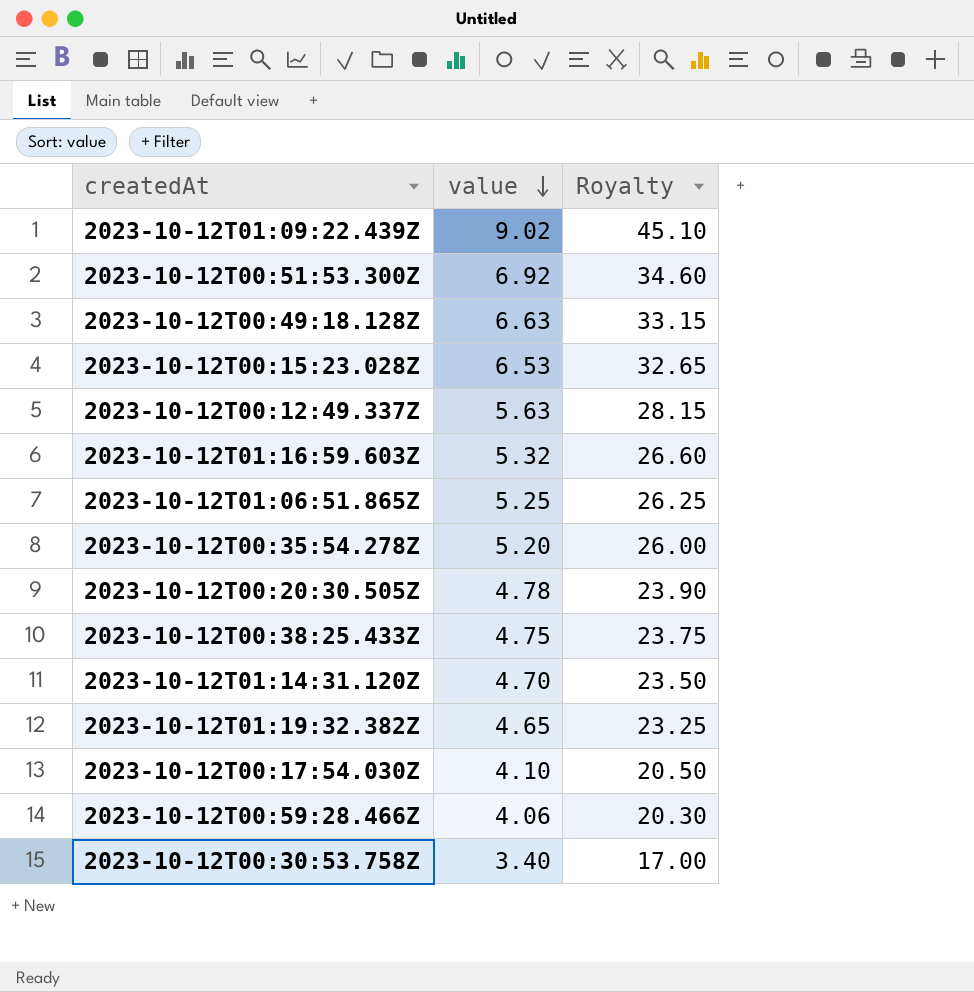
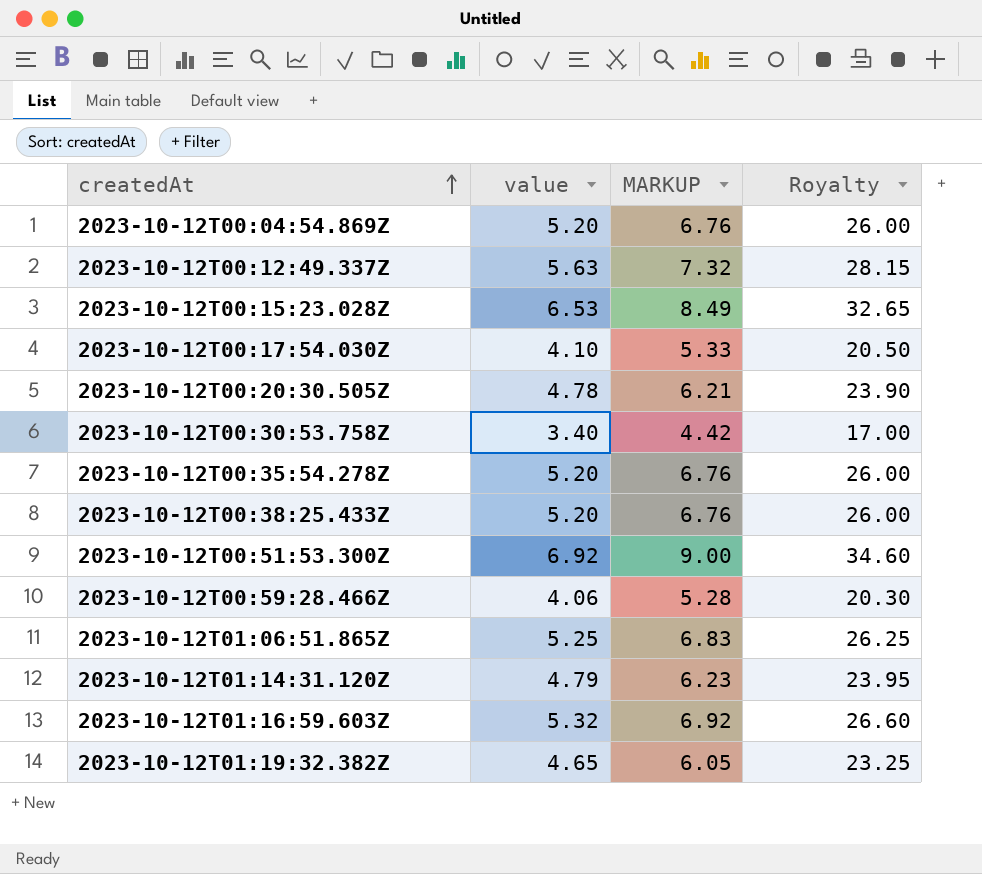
row order: value descending -> createdAt ascending
column MARKUP | formula: none -> [value] * 1.3
row 2023-10-12T01:09:22.439Z: 9.02 | 45.10 -> none
row 2023-10-12T00:49:18.128Z: 6.63 | 33.15 -> none
row 2023-10-12T00:04:54.869Z: none -> 5.20 | 6.76 | 26.00
2023-10-12T00:38:25.433Z | value: 4.75 -> 5.20
2023-10-12T00:38:25.433Z | Royalty: 23.75 -> 26.00
2023-10-12T01:14:31.120Z | value: 4.70 -> 4.79
2023-10-12T01:14:31.120Z | Royalty: 23.50 -> 23.95

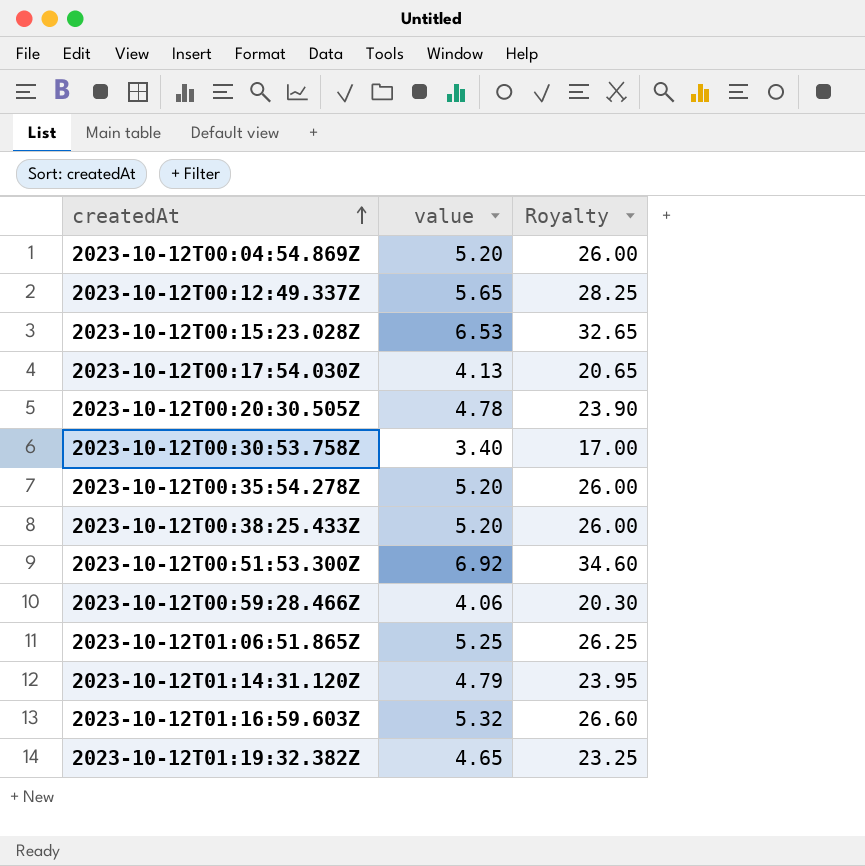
column MARKUP | formula: [value] * 1.3 -> none
2023-10-12T00:12:49.337Z | value: 5.63 -> 5.65
2023-10-12T00:12:49.337Z | Royalty: 28.15 -> 28.25
2023-10-12T00:17:54.030Z | value: 4.10 -> 4.13
2023-10-12T00:17:54.030Z | Royalty: 20.50 -> 20.65

